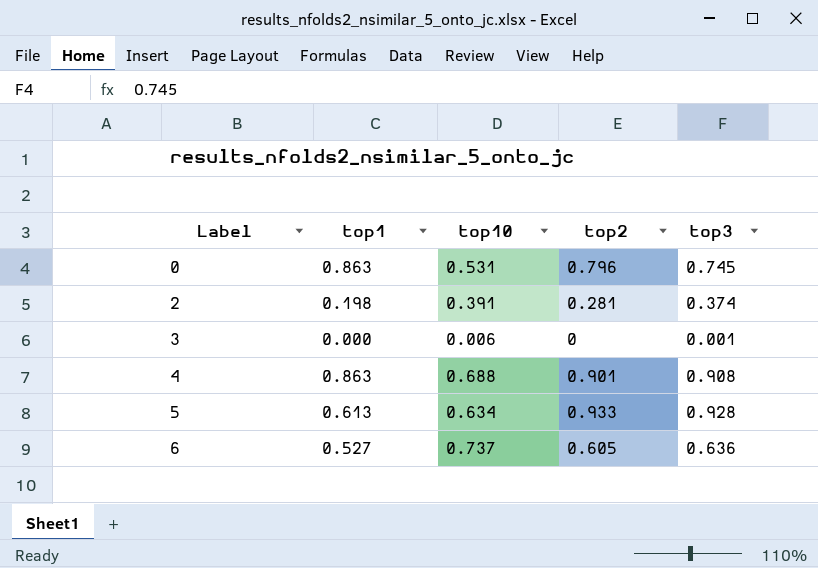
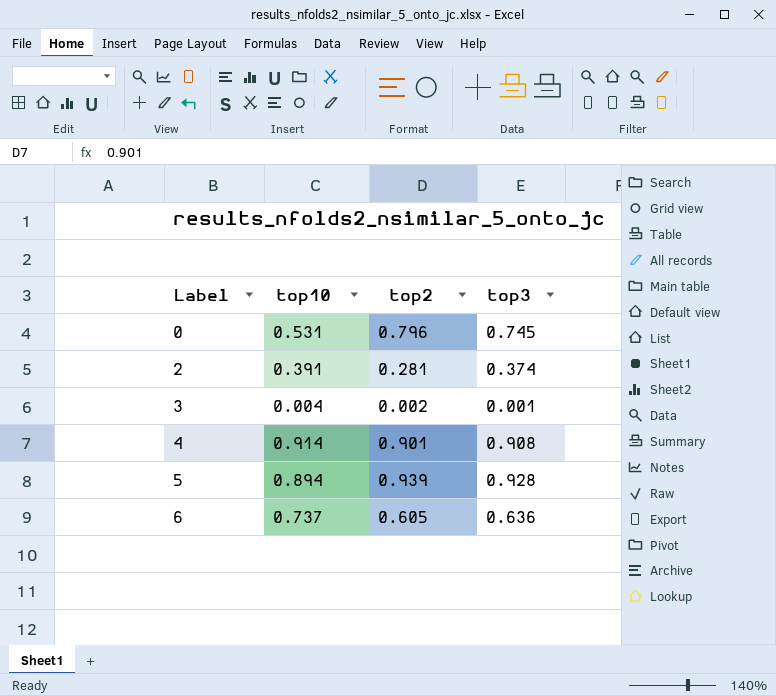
column top1 | position: 2 -> none
3 | top10: 0.006 -> 0.004
3 | top2: 0 -> 0.002
4 | top10: 0.688 -> 0.914
5 | top10: 0.634 -> 0.894
5 | top2: 0.933 -> 0.939

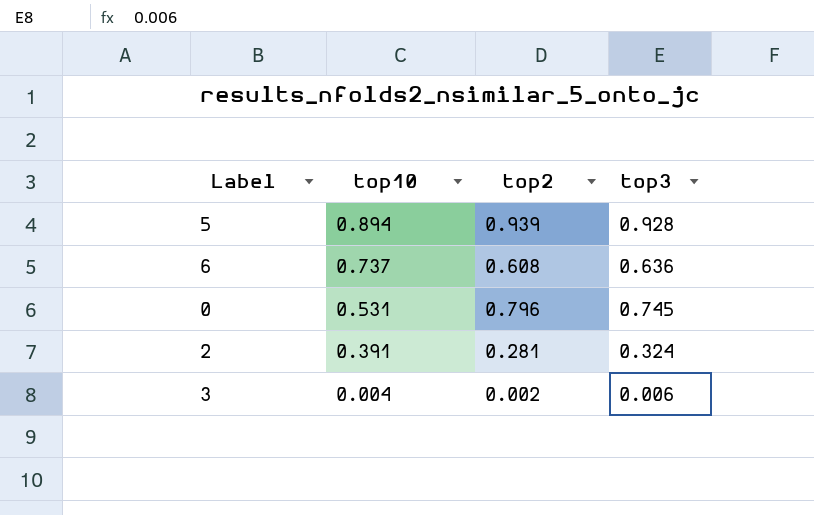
row order: Label ascending -> top10 descending
row 4: 0.914 | 0.901 | 0.908 -> none
6 | top2: 0.605 -> 0.608
2 | top3: 0.374 -> 0.324
3 | top3: 0.001 -> 0.006

